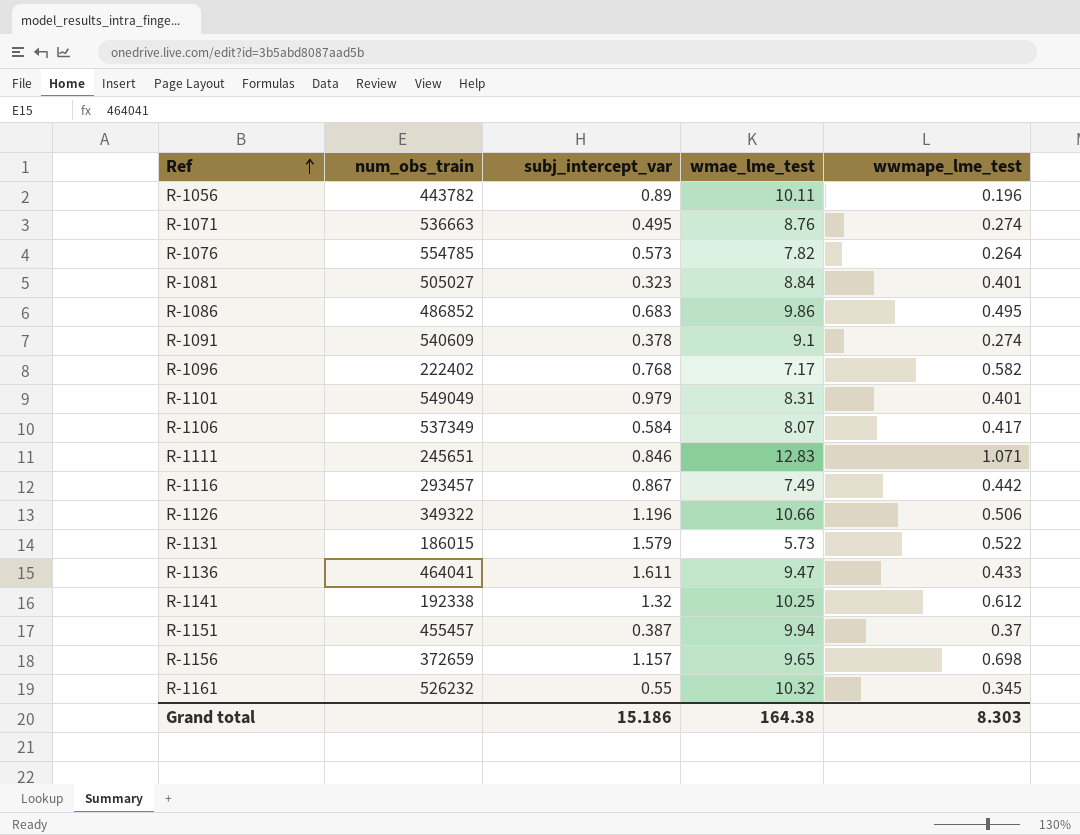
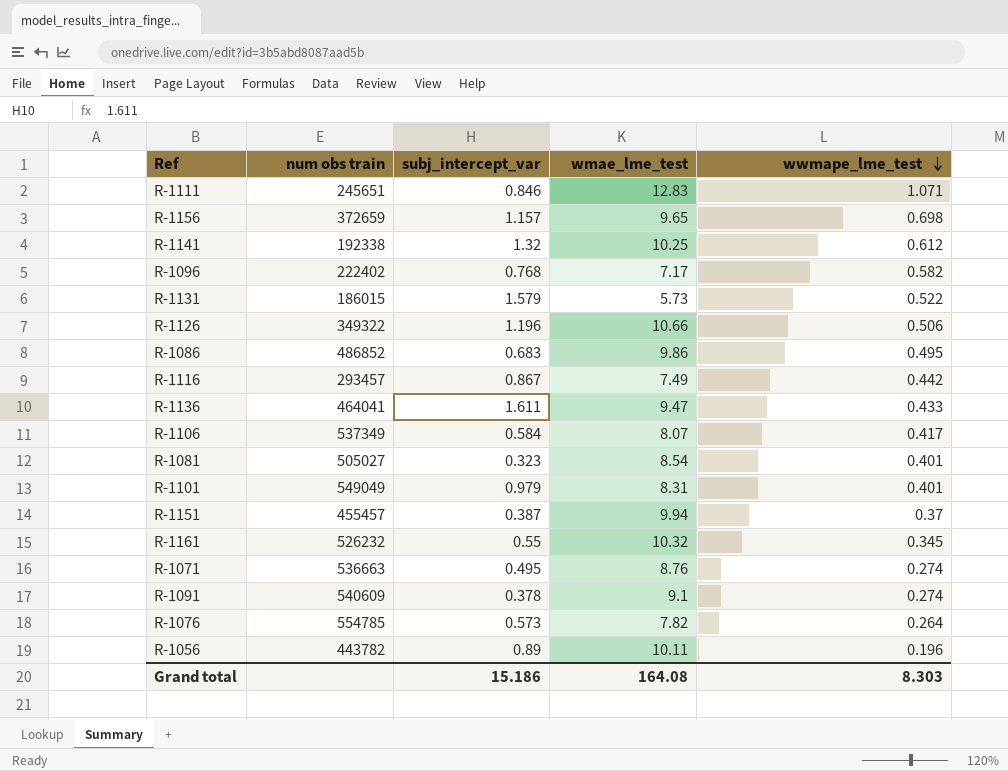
row order: Ref ascending -> wwmape_lme_test descending
column name: num_obs_train -> num obs train
R-1081 | wmae_lme_test: 8.84 -> 8.54
Grand total | wmae_lme_test: 164.38 -> 164.08

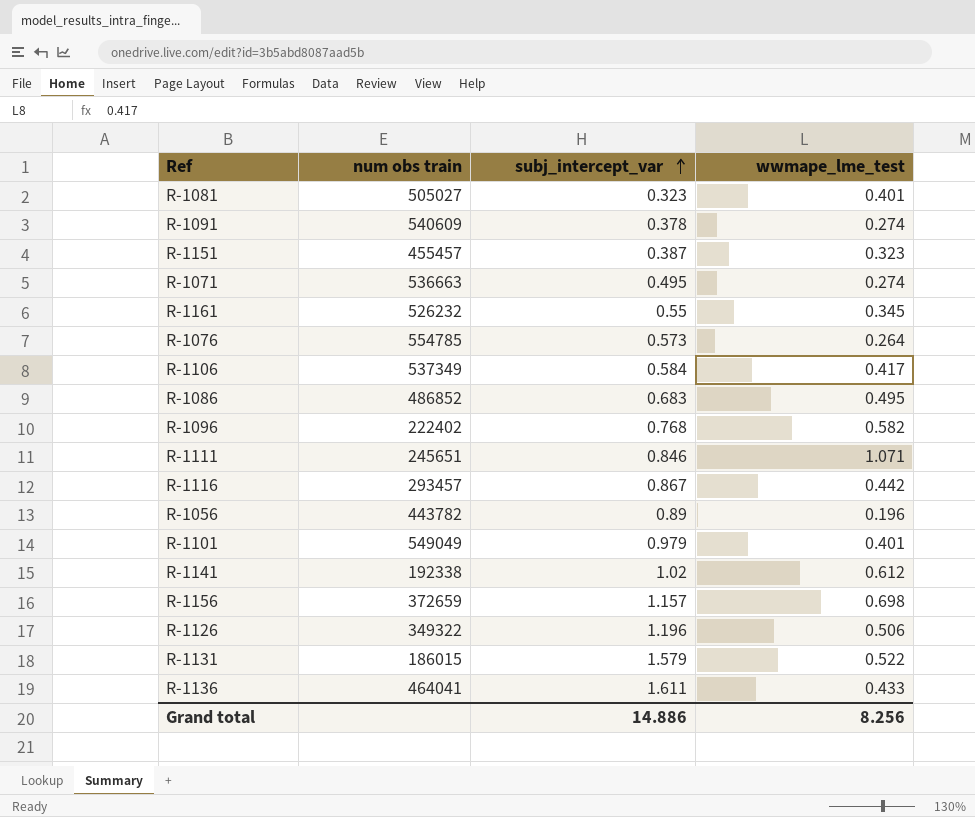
row order: wwmape_lme_test descending -> subj_intercept_var ascending
column wmae_lme_test | position: 4 -> none
R-1151 | wwmape_lme_test: 0.37 -> 0.323
R-1141 | subj_intercept_var: 1.32 -> 1.02
Grand total | subj_intercept_var: 15.186 -> 14.886
Grand total | wwmape_lme_test: 8.303 -> 8.256

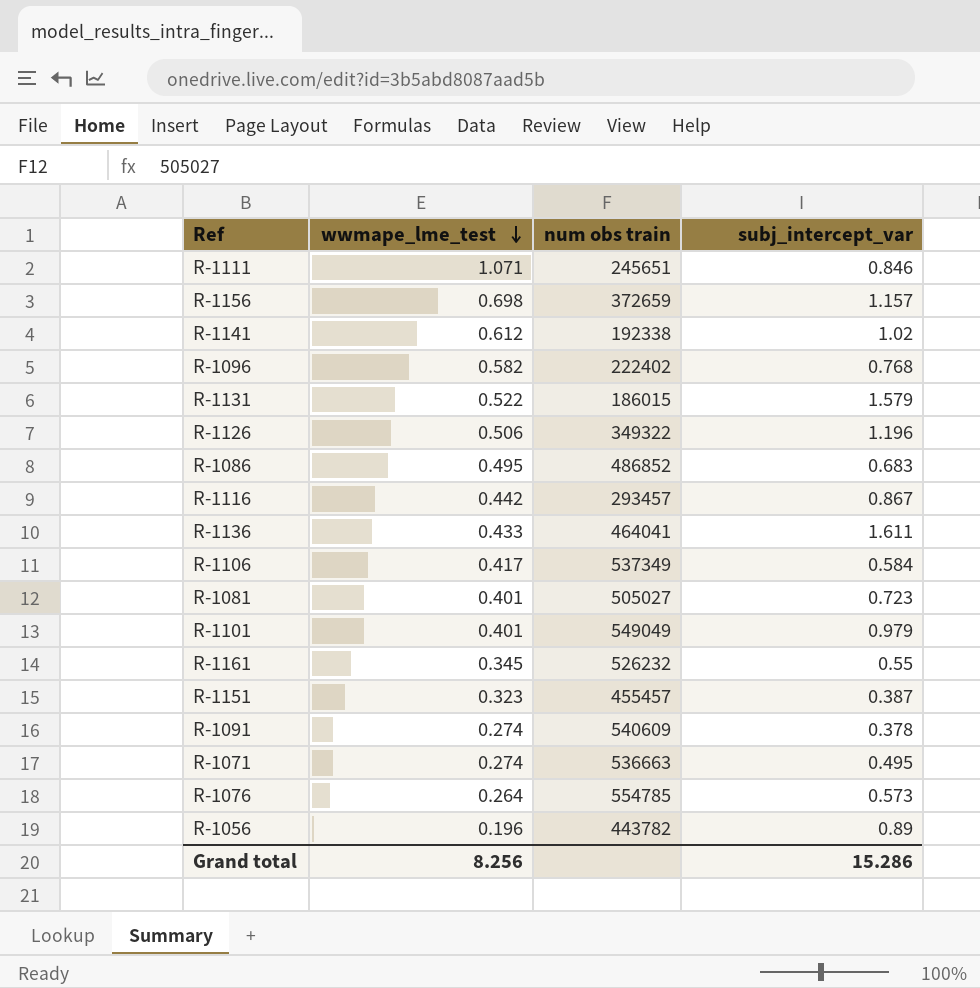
row order: subj_intercept_var ascending -> wwmape_lme_test descending
column wwmape_lme_test | position: 4 -> 2
R-1081 | subj_intercept_var: 0.323 -> 0.723
Grand total | subj_intercept_var: 14.886 -> 15.286

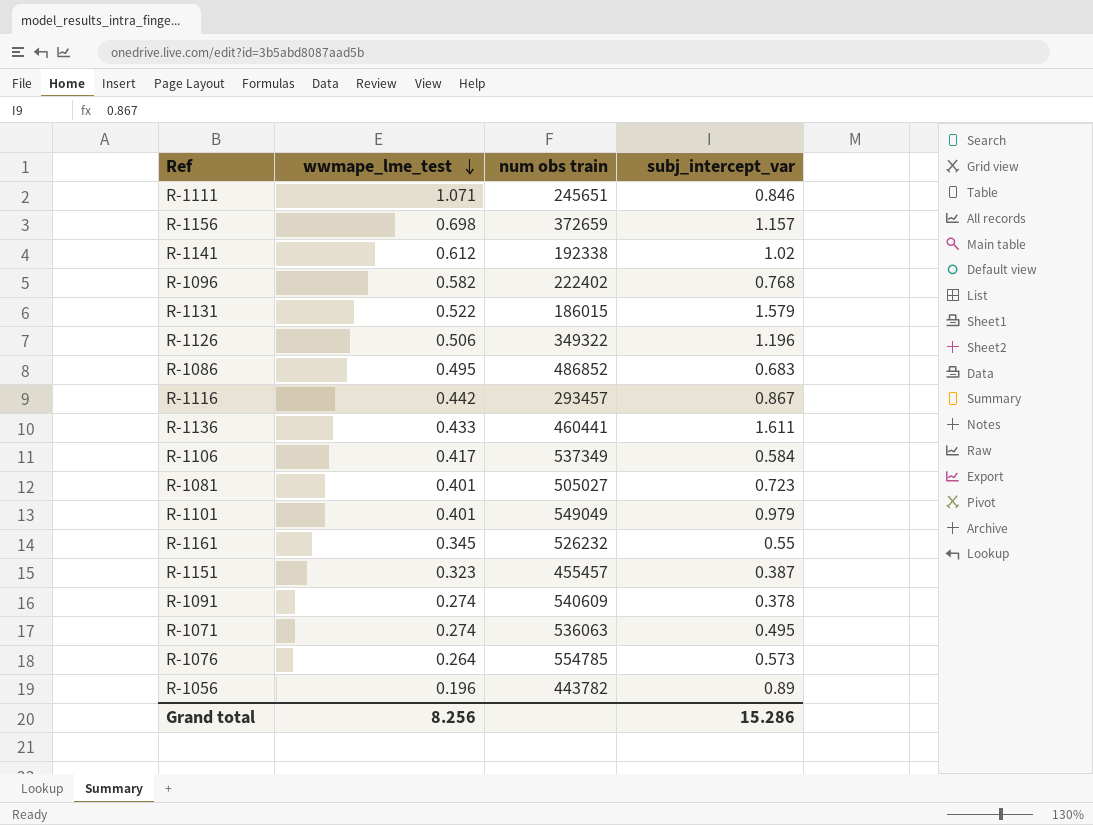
R-1136 | num obs train: 464041 -> 460441
R-1071 | num obs train: 536663 -> 536063

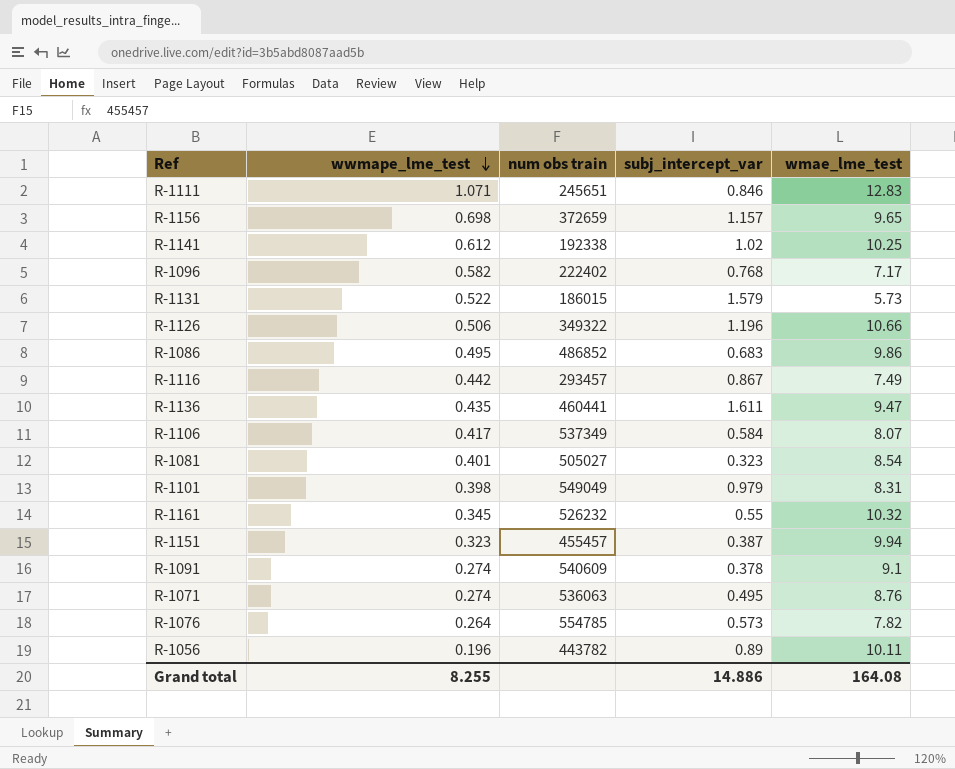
column wmae_lme_test | position: none -> 5
R-1136 | wwmape_lme_test: 0.433 -> 0.435
R-1081 | subj_intercept_var: 0.723 -> 0.323
R-1101 | wwmape_lme_test: 0.401 -> 0.398
Grand total | wwmape_lme_test: 8.256 -> 8.255
Grand total | subj_intercept_var: 15.286 -> 14.886

